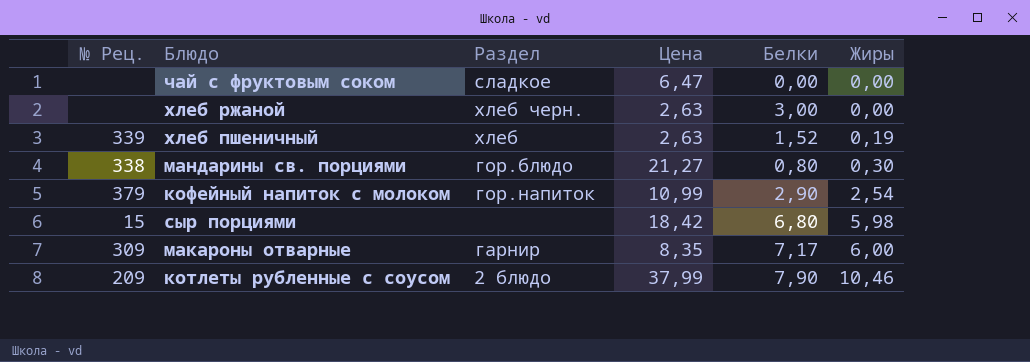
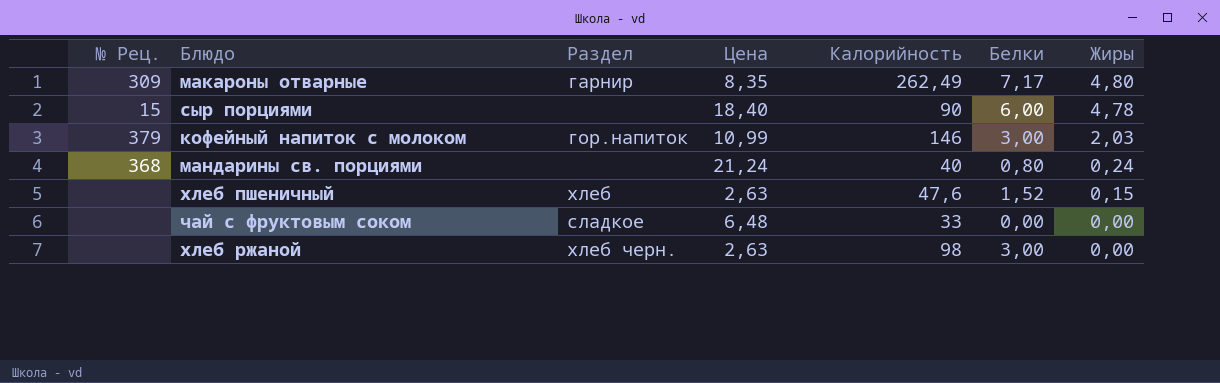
row order: Жиры ascending -> Жиры descending
column Калорийность | position: none -> 5
row котлеты рубленные с соусом: 209 | 2 блюдо | 37,99 | 7,90 | 10,46 -> none
макароны отварные | Жиры: 6,00 -> 4,80
сыр порциями | Цена: 18,42 -> 18,40
сыр порциями | Белки: 6,80 -> 6,00
сыр порциями | Жиры: 5,98 -> 4,78
кофейный напиток с молоком | Белки: 2,90 -> 3,00
кофейный напиток с молоком | Жиры: 2,54 -> 2,03
мандарины св. порциями | № Рец.: 338 -> 368
мандарины св. порциями | Раздел: гор.блюдо -> none
мандарины св. порциями | Цена: 21,27 -> 21,24
мандарины св. порциями | Жиры: 0,30 -> 0,24
хлеб пшеничный | № Рец.: 339 -> none
хлеб пшеничный | Жиры: 0,19 -> 0,15
чай с фруктовым соком | Цена: 6,47 -> 6,48

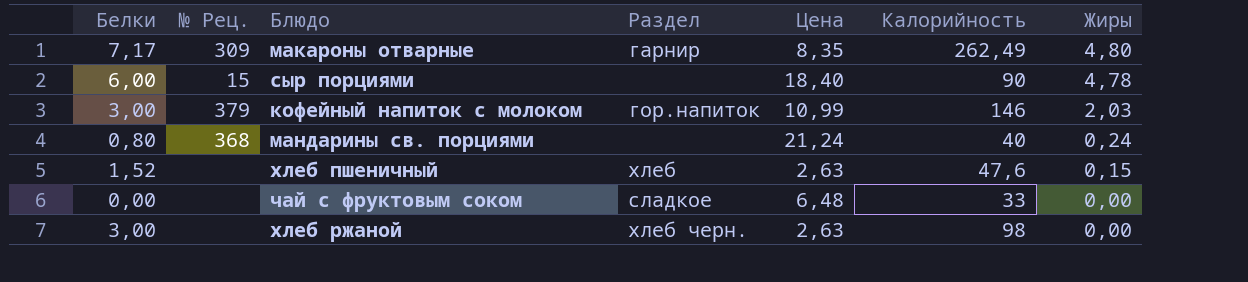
column Белки | position: 6 -> 1

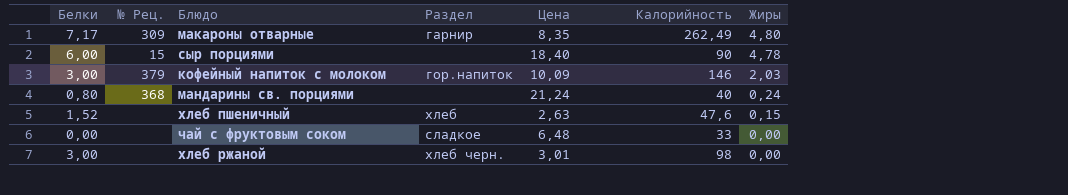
кофейный напиток с молоком | Цена: 10,99 -> 10,09
хлеб ржаной | Цена: 2,63 -> 3,01

